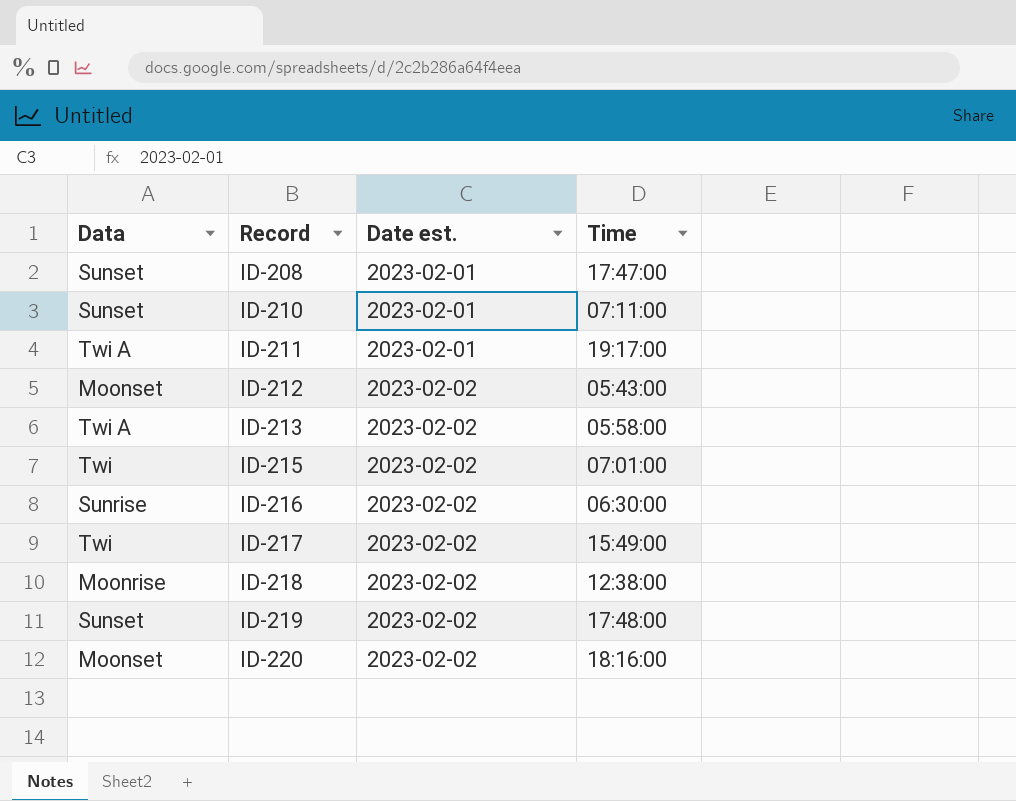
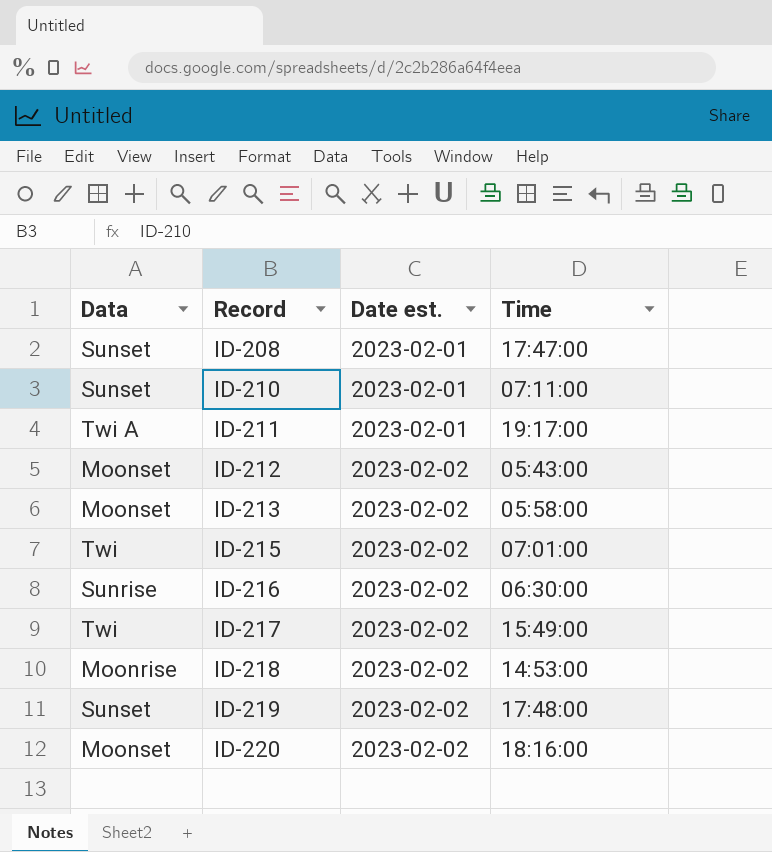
ID-213 | Data: Twi A -> Moonset
ID-218 | Time: 12:38:00 -> 14:53:00

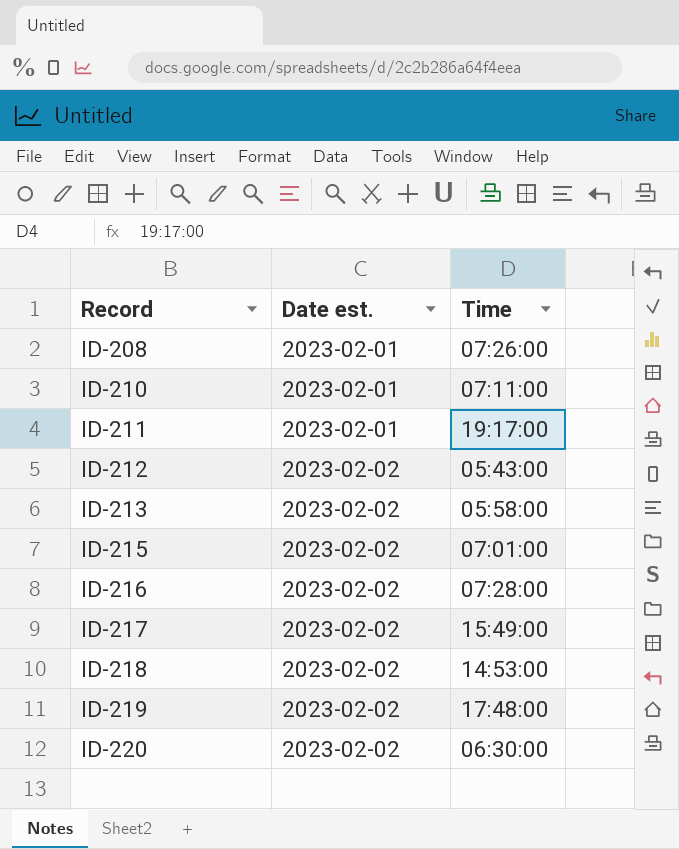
column Data | position: 1 -> none
ID-208 | Time: 17:47:00 -> 07:26:00
ID-216 | Time: 06:30:00 -> 07:28:00
ID-220 | Time: 18:16:00 -> 06:30:00

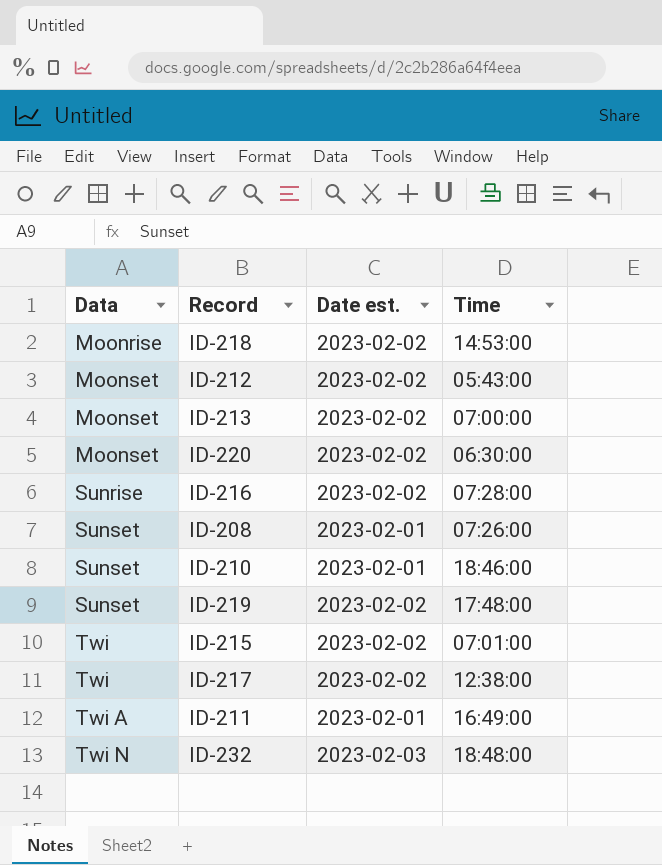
row order: Record ascending -> Data ascending
column Data | position: none -> 1
ID-213 | Time: 05:58:00 -> 07:00:00
ID-210 | Time: 07:11:00 -> 18:46:00
ID-217 | Time: 15:49:00 -> 12:38:00
ID-211 | Time: 19:17:00 -> 16:49:00
row ID-232: none -> Twi N | 2023-02-03 | 18:48:00

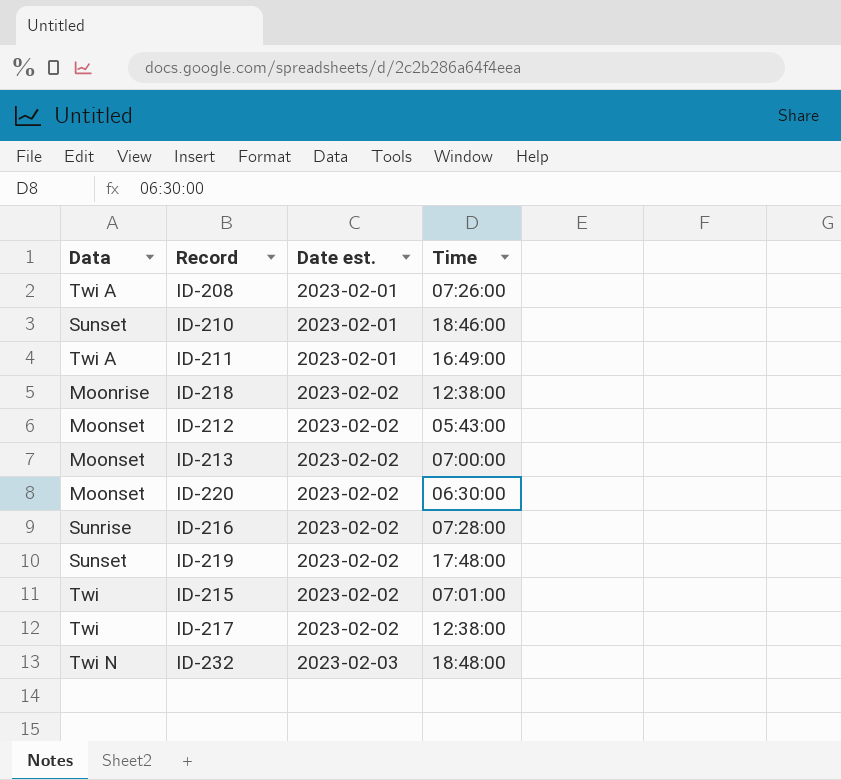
row order: Data ascending -> Date est. ascending
ID-208 | Data: Sunset -> Twi A
ID-218 | Time: 14:53:00 -> 12:38:00

